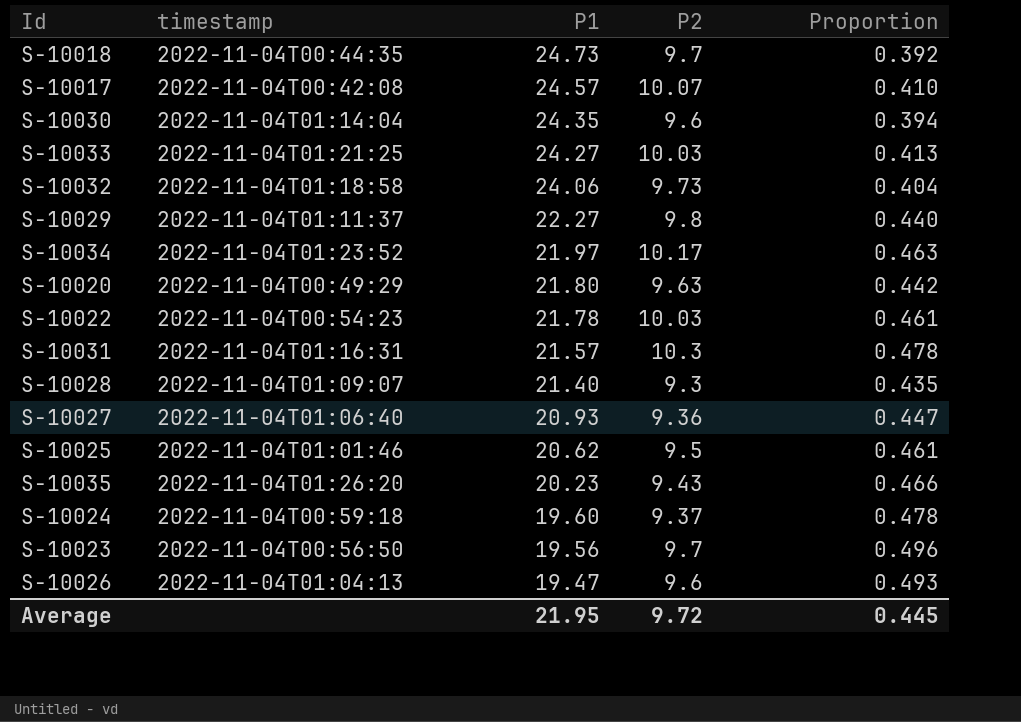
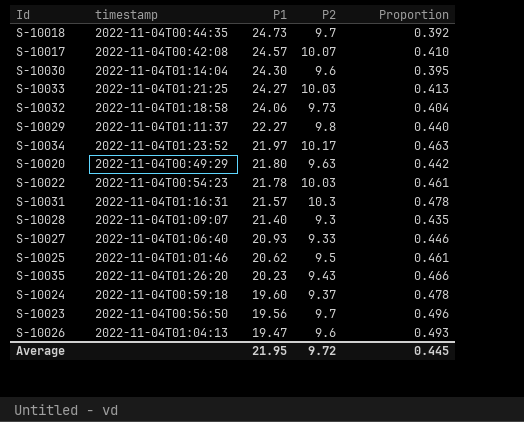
S-10030 | P1: 24.35 -> 24.30
S-10030 | Proportion: 0.394 -> 0.395
S-10027 | P2: 9.36 -> 9.33
S-10027 | Proportion: 0.447 -> 0.446

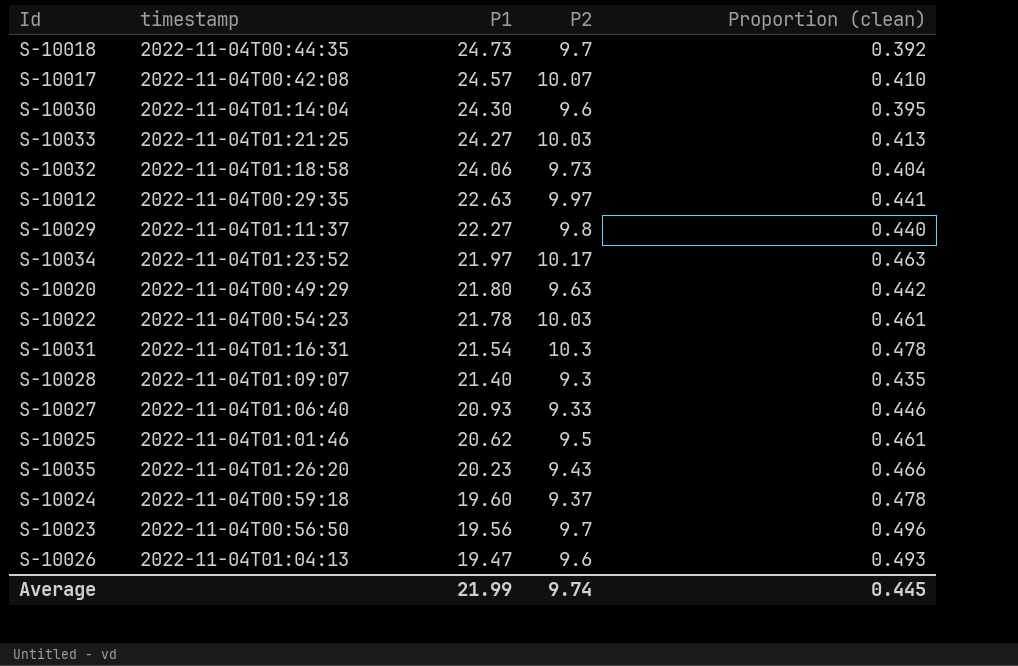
column name: Proportion -> Proportion (clean)
row S-10012: none -> 2022-11-04T00:29:35 | 22.63 | 9.97 | 0.441
S-10031 | P1: 21.57 -> 21.54
Average | P1: 21.95 -> 21.99
Average | P2: 9.72 -> 9.74

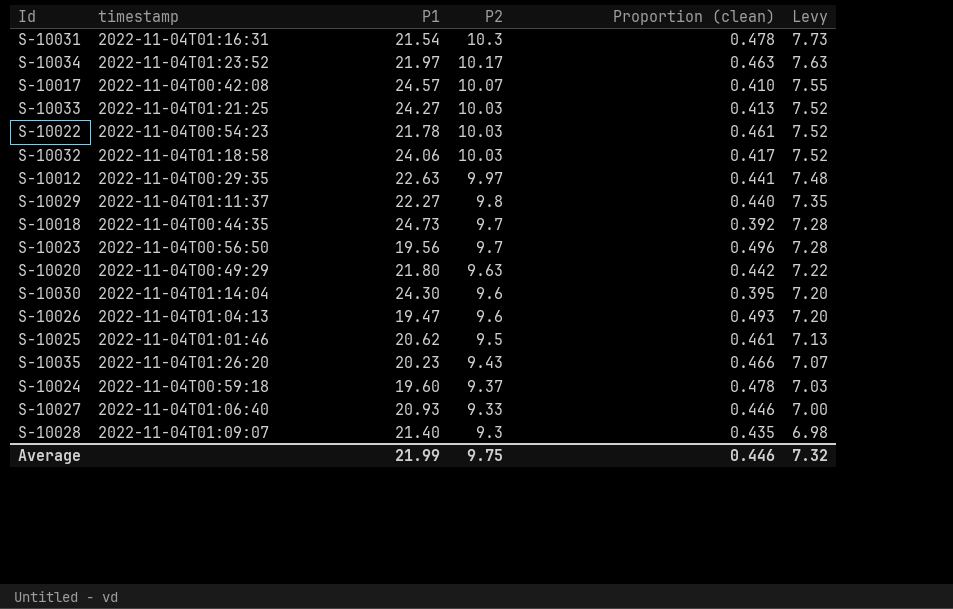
row order: P1 descending -> P2 descending
column Levy | formula: none -> [P2] * 0.75
S-10032 | P2: 9.73 -> 10.03
S-10032 | Proportion (clean): 0.404 -> 0.417
Average | P2: 9.74 -> 9.75
Average | Proportion (clean): 0.445 -> 0.446

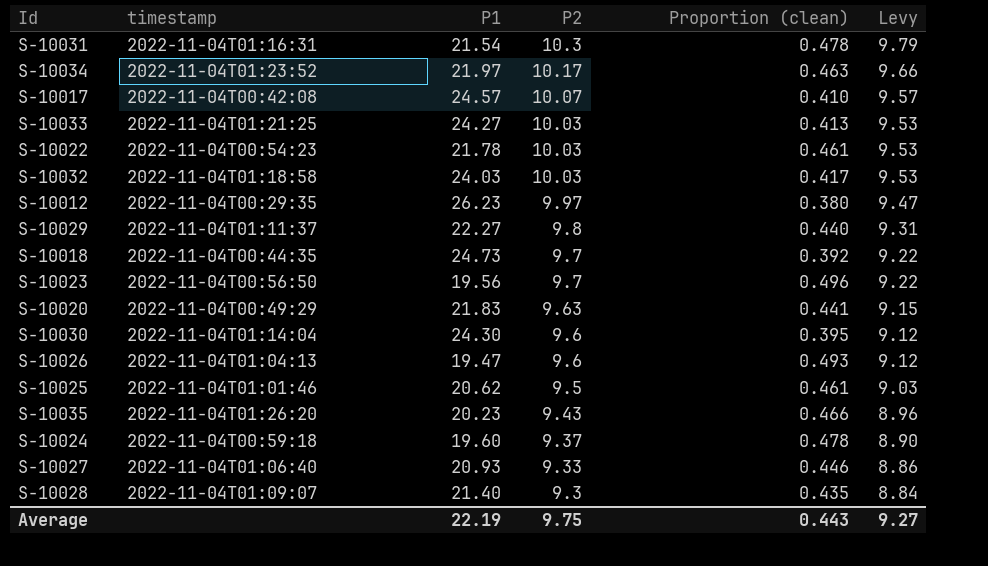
column Levy | formula: [P2] * 0.75 -> [P2] * 0.95
S-10032 | P1: 24.06 -> 24.03
S-10012 | P1: 22.63 -> 26.23
S-10012 | Proportion (clean): 0.441 -> 0.380
S-10020 | P1: 21.80 -> 21.83
S-10020 | Proportion (clean): 0.442 -> 0.441
Average | P1: 21.99 -> 22.19
Average | Proportion (clean): 0.446 -> 0.443
Average | Levy: 7.32 -> 9.27

